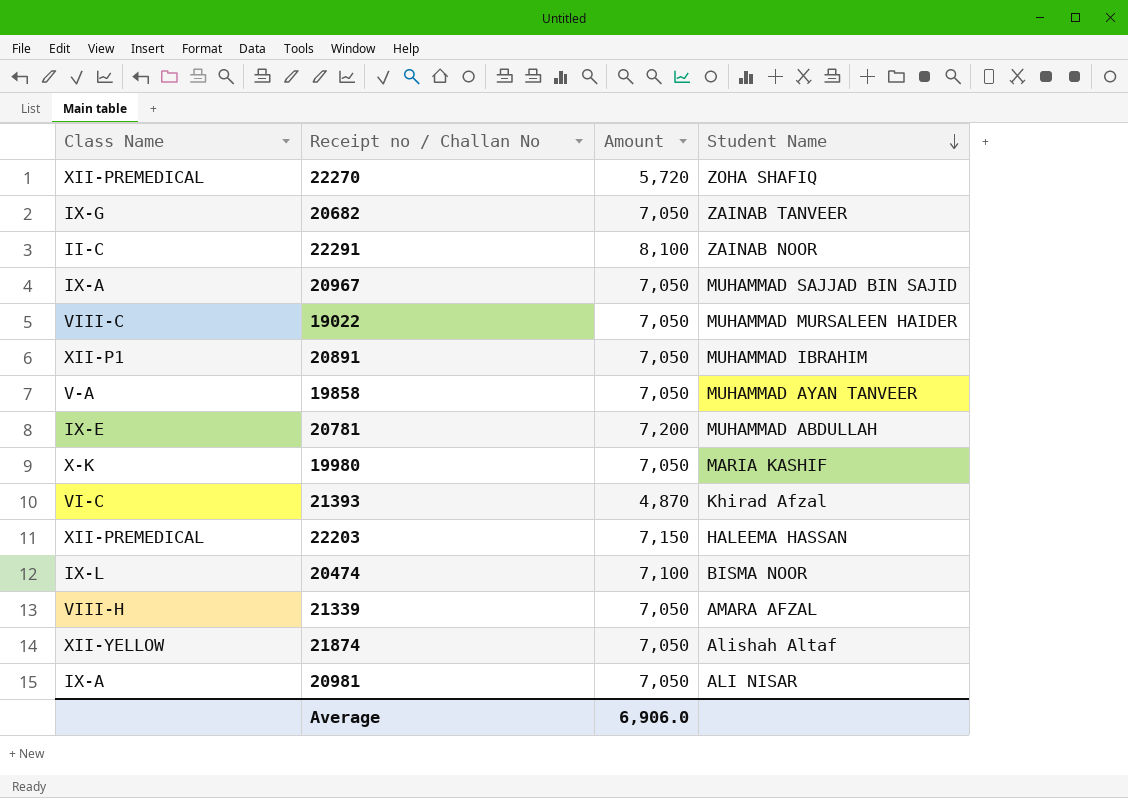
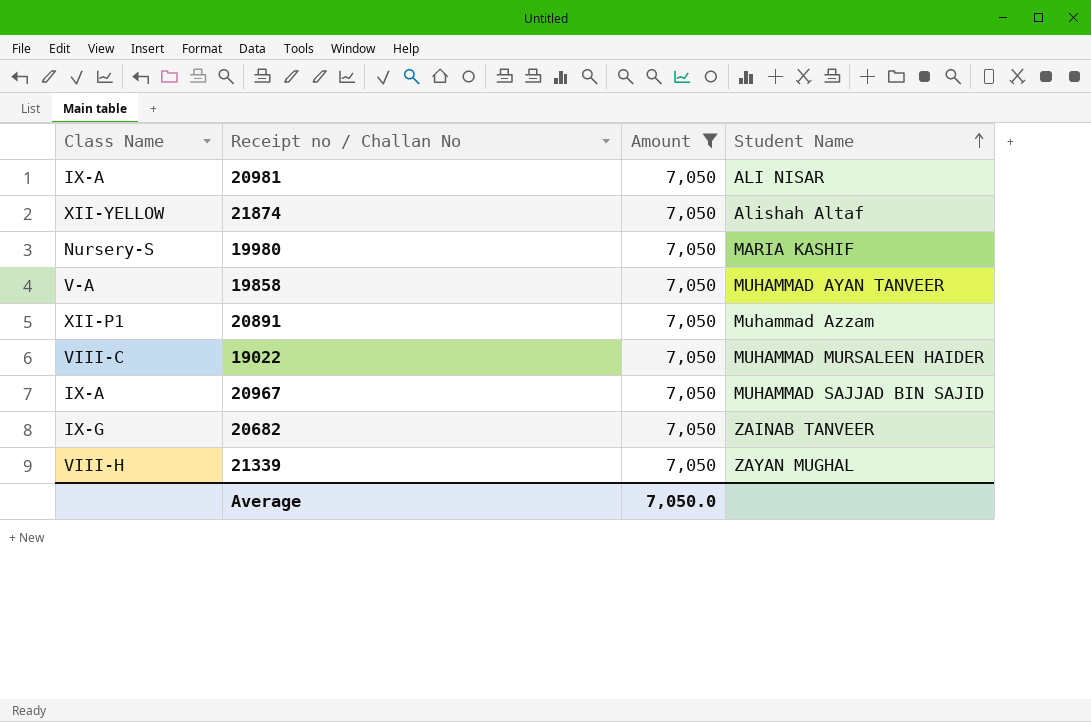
filter: none -> Amount = 7,050
row order: Student Name descending -> Student Name ascending
19980 | Class Name: X-K -> Nursery-S
20891 | Student Name: MUHAMMAD IBRAHIM -> Muhammad Azzam
21339 | Student Name: AMARA AFZAL -> ZAYAN MUGHAL
Average | Amount: 6,906.0 -> 7,050.0

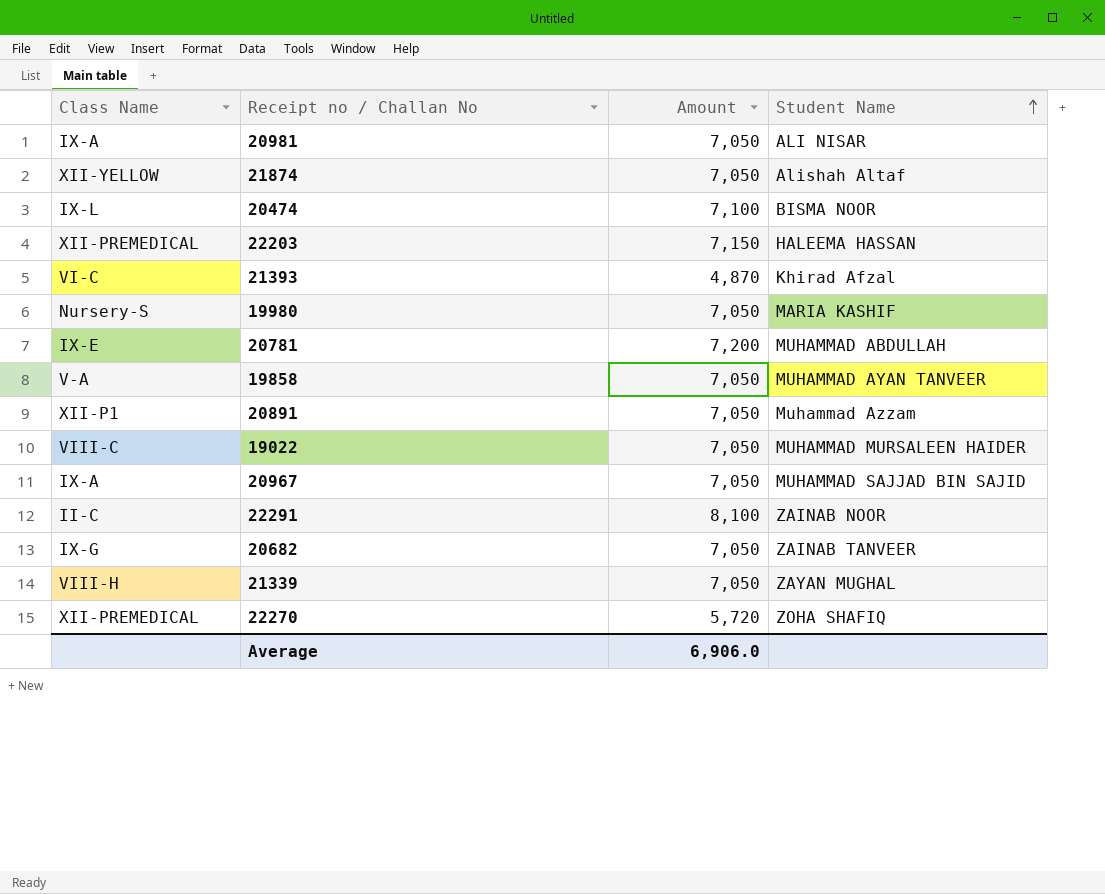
filter: Amount = 7,050 -> none
Average | Amount: 7,050.0 -> 6,906.0

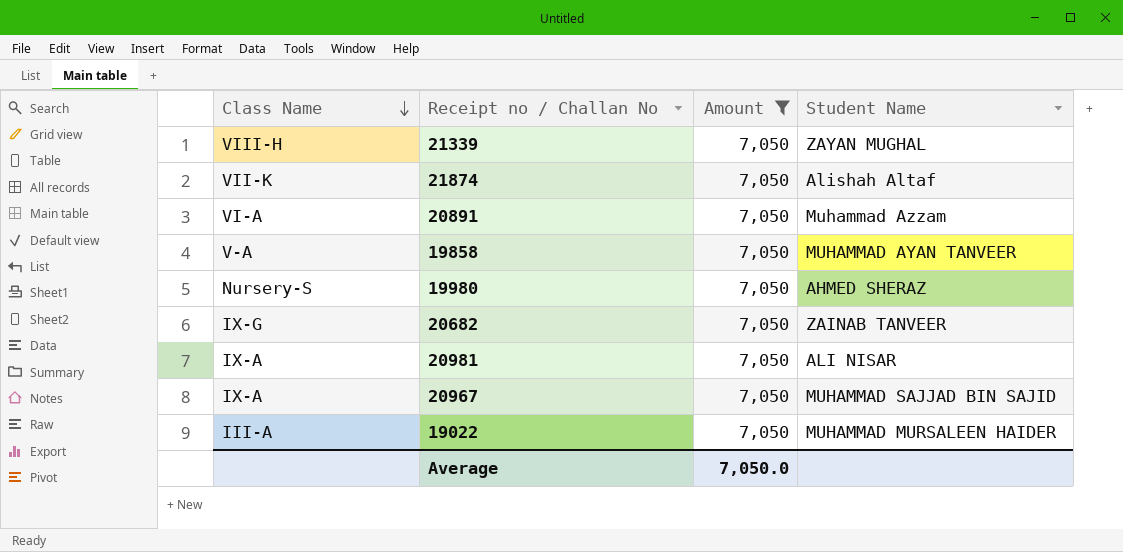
filter: none -> Amount = 7,050
row order: Student Name ascending -> Class Name descending
21874 | Class Name: XII-YELLOW -> VII-K
20891 | Class Name: XII-P1 -> VI-A
19980 | Student Name: MARIA KASHIF -> AHMED SHERAZ
19022 | Class Name: VIII-C -> III-A
Average | Amount: 6,906.0 -> 7,050.0

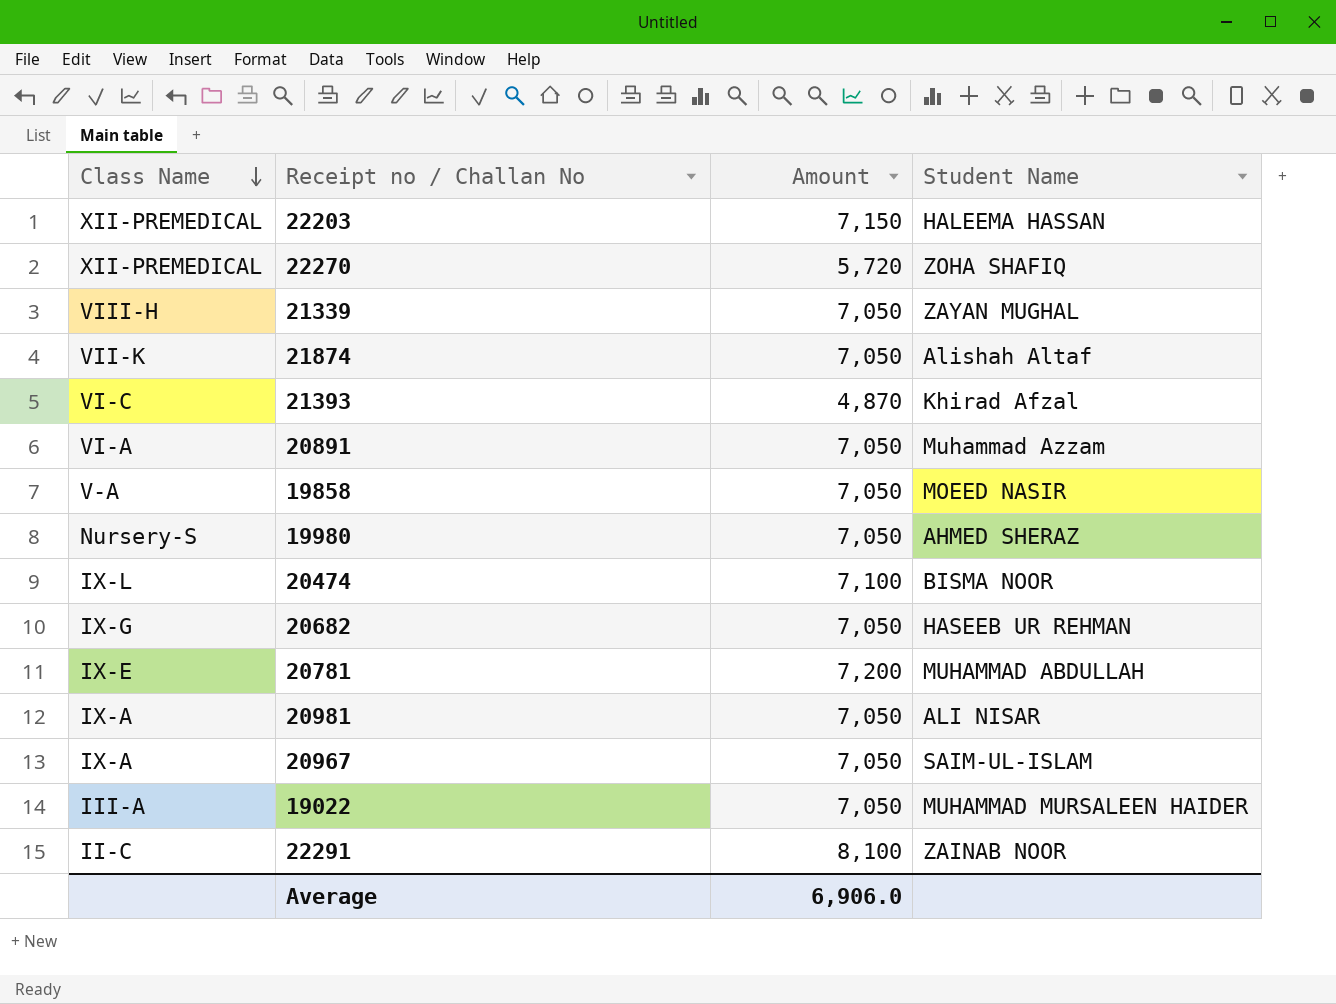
filter: Amount = 7,050 -> none
19858 | Student Name: MUHAMMAD AYAN TANVEER -> MOEED NASIR
20682 | Student Name: ZAINAB TANVEER -> HASEEB UR REHMAN
20967 | Student Name: MUHAMMAD SAJJAD BIN SAJID -> SAIM-UL-ISLAM
Average | Amount: 7,050.0 -> 6,906.0

